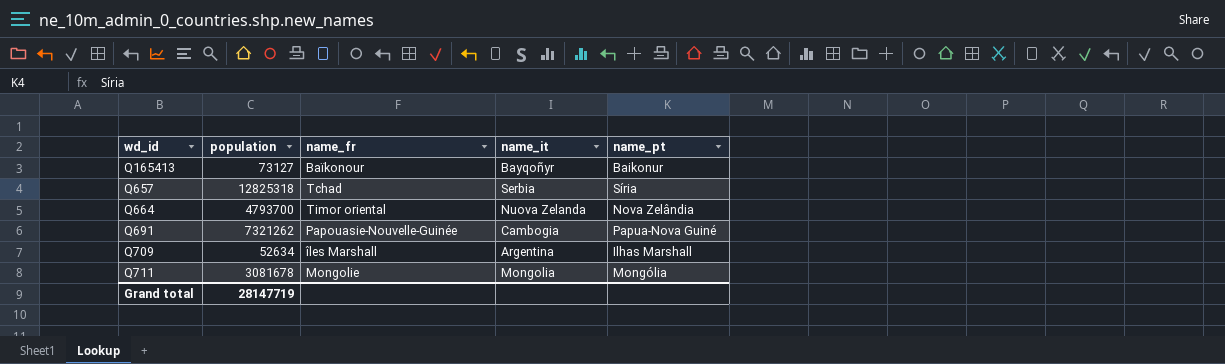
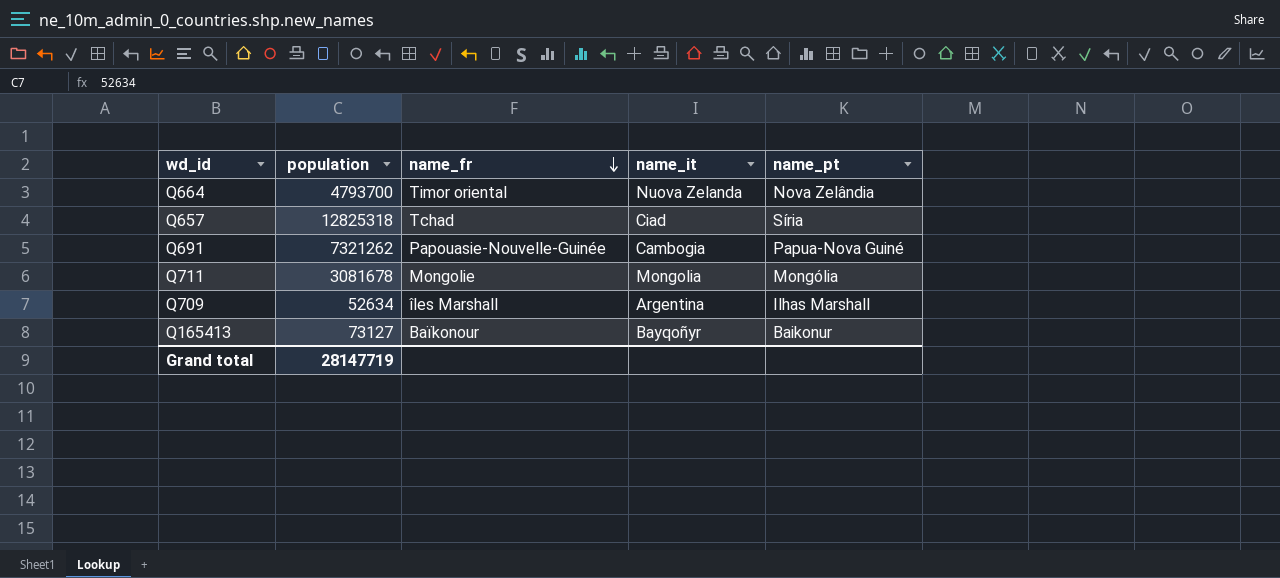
row order: none -> name_fr descending
Q657 | name_it: Serbia -> Ciad

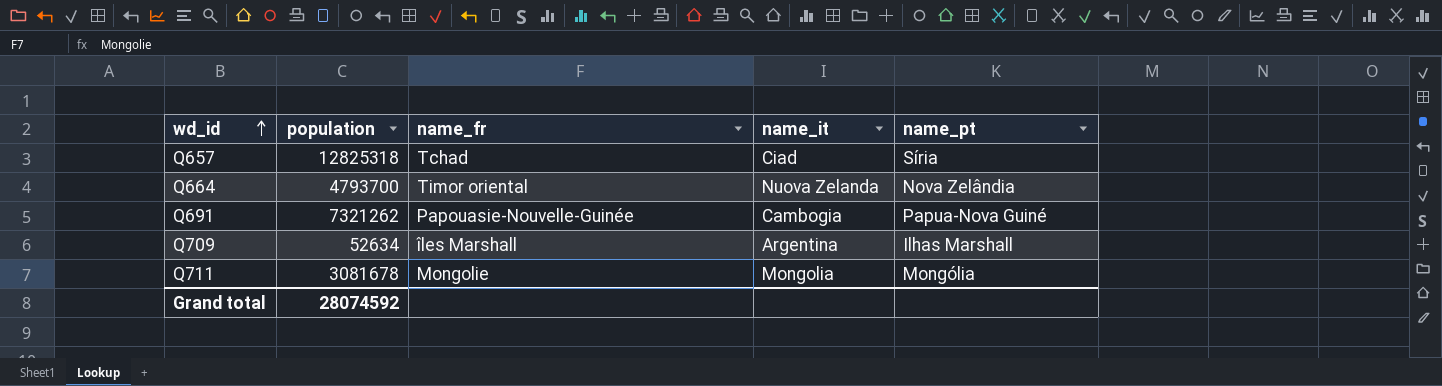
row order: name_fr descending -> wd_id ascending
row Q165413: 73127 | Baïkonour | Bayqoñyr | Baikonur -> none
Grand total | population: 28147719 -> 28074592

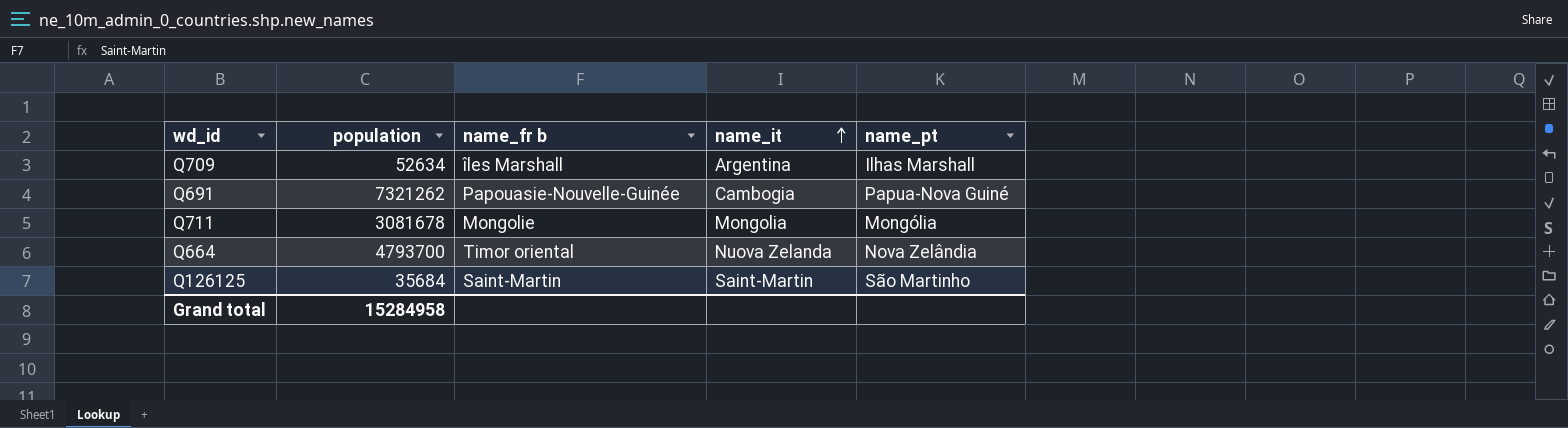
row order: wd_id ascending -> name_it ascending
column name: name_fr -> name_fr b
row Q657: 12825318 | Tchad | Ciad | Síria -> none
row Q126125: none -> 35684 | Saint-Martin | Saint-Martin | São Martinho
Grand total | population: 28074592 -> 15284958

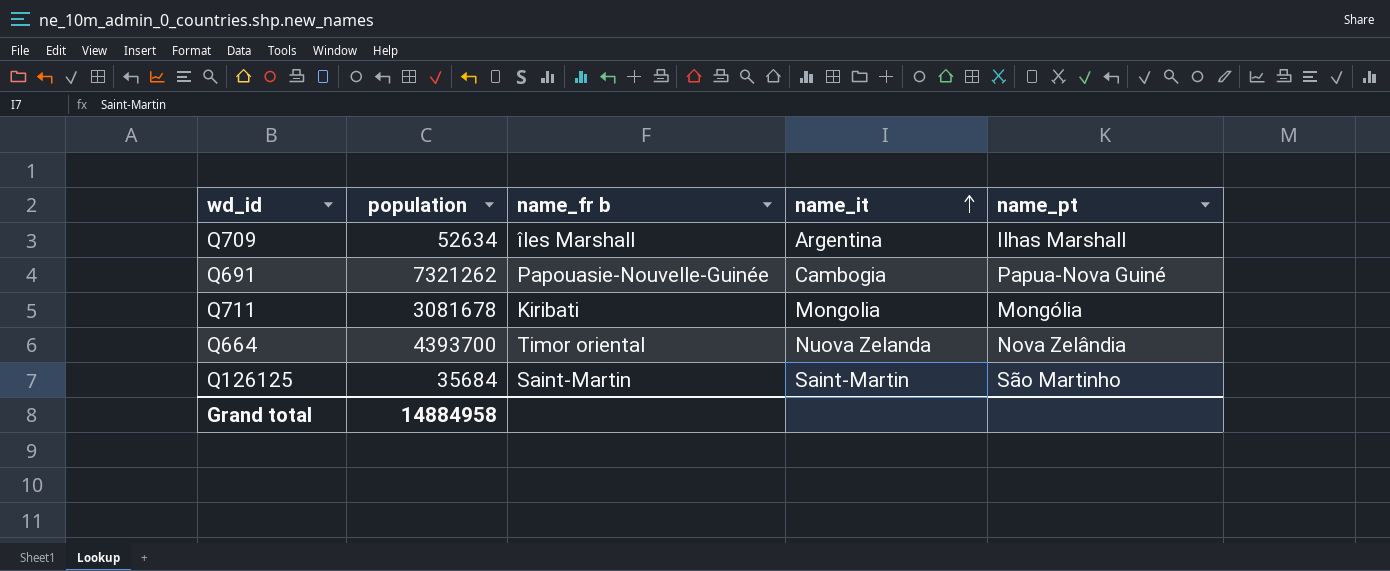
Q711 | name_fr b: Mongolie -> Kiribati
Q664 | population: 4793700 -> 4393700
Grand total | population: 15284958 -> 14884958

